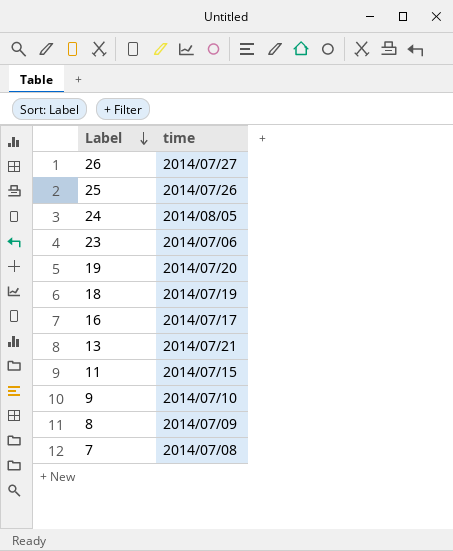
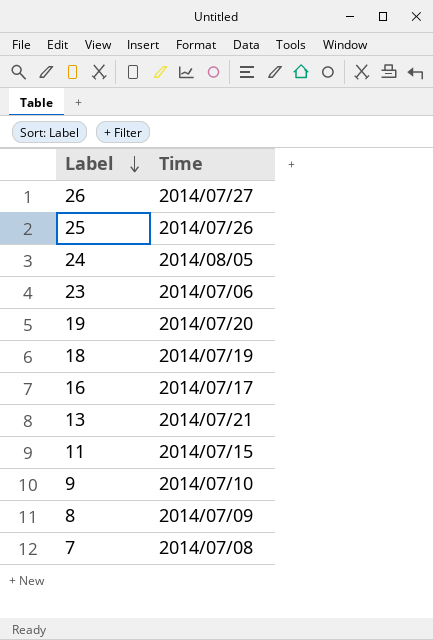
column name: time -> Time

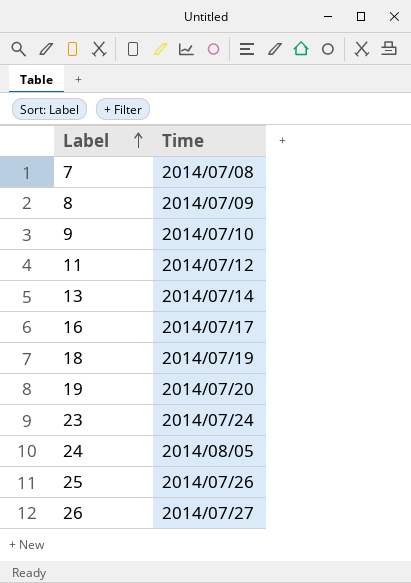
row order: Label descending -> Label ascending
11 | Time: 2014/07/15 -> 2014/07/12
13 | Time: 2014/07/21 -> 2014/07/14
23 | Time: 2014/07/06 -> 2014/07/24

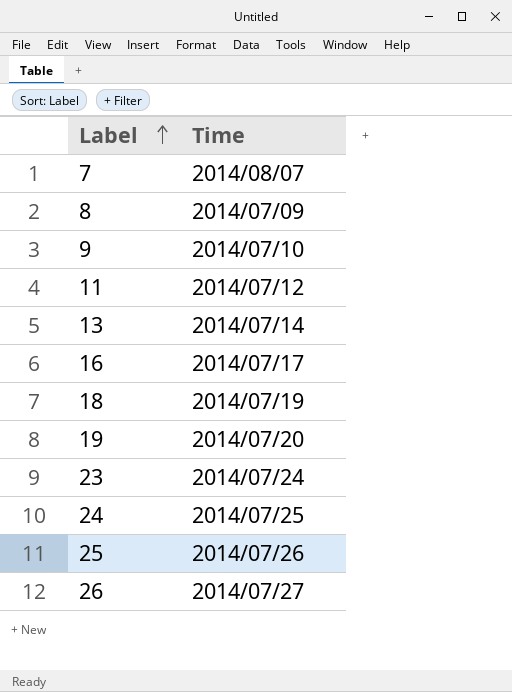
7 | Time: 2014/07/08 -> 2014/08/07
24 | Time: 2014/08/05 -> 2014/07/25

